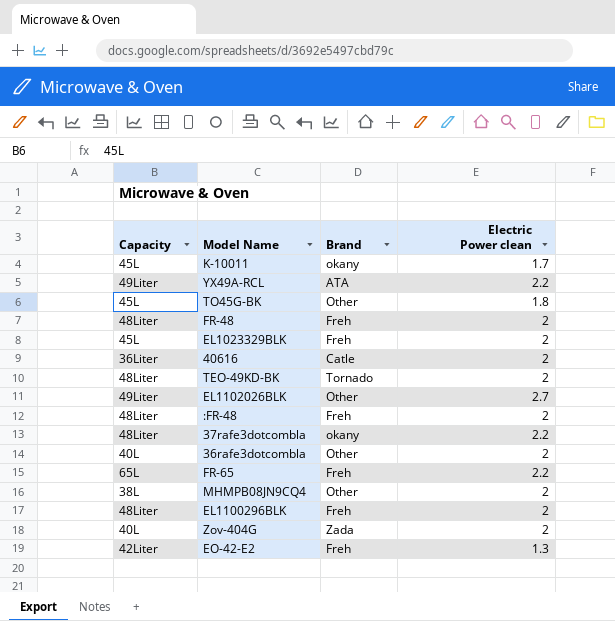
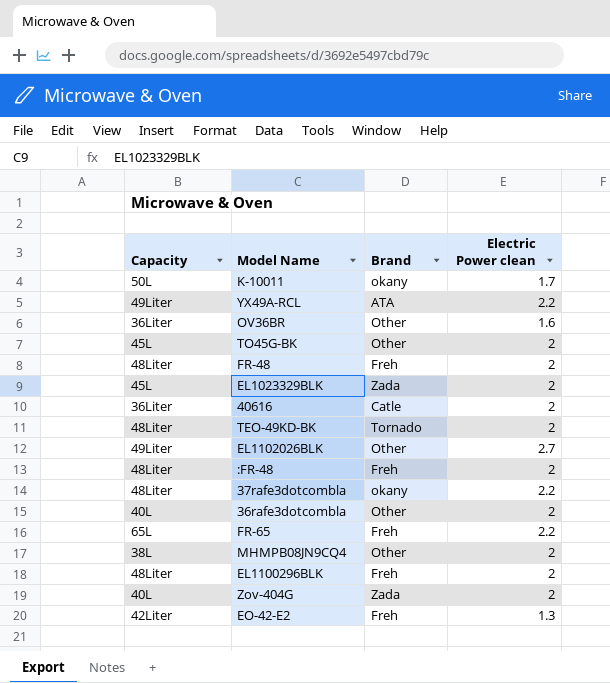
K-10011 | Capacity: 45L -> 50L
row OV36BR: none -> 36Liter | Other | 1.6
TO45G-BK | Electric Power clean: 1.8 -> 2
EL1023329BLK | Brand: Freh -> Zada

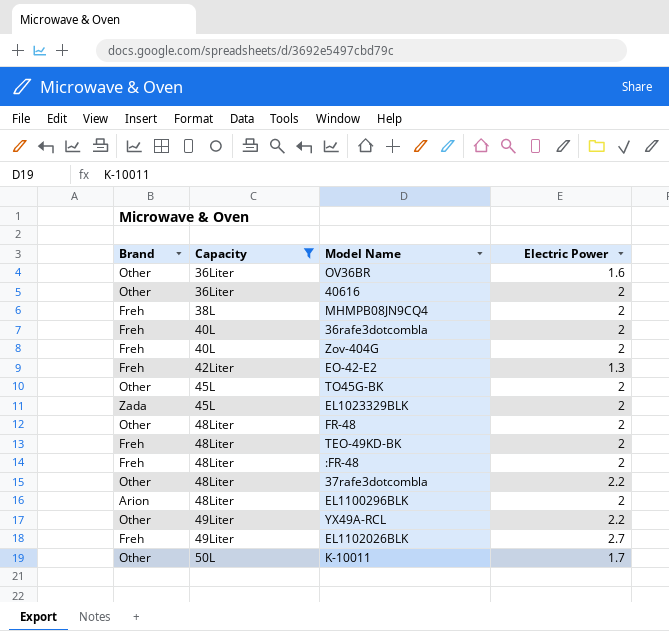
filter: none -> Capacity != 65L
row order: none -> Capacity ascending
column Brand | position: 3 -> 1
column name: Electric Power clean -> Electric Power
40616 | Brand: Catle -> Other
MHMPB08JN9CQ4 | Brand: Other -> Freh
36rafe3dotcombla | Brand: Other -> Freh
Zov-404G | Brand: Zada -> Freh
FR-48 | Brand: Freh -> Other
TEO-49KD-BK | Brand: Tornado -> Freh
37rafe3dotcombla | Brand: okany -> Other
EL1100296BLK | Brand: Freh -> Arion
YX49A-RCL | Brand: ATA -> Other
EL1102026BLK | Brand: Other -> Freh
K-10011 | Brand: okany -> Other

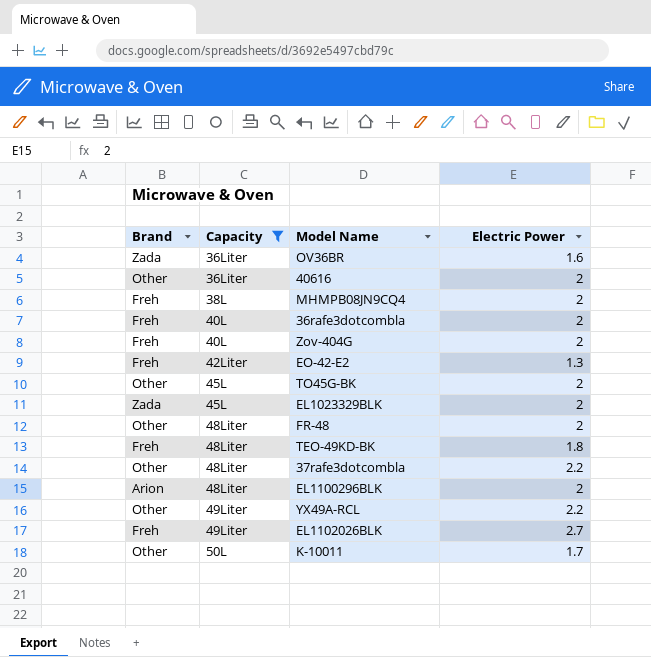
row :FR-48: Freh | 48Liter | 2 -> none
OV36BR | Brand: Other -> Zada
TEO-49KD-BK | Electric Power: 2 -> 1.8

